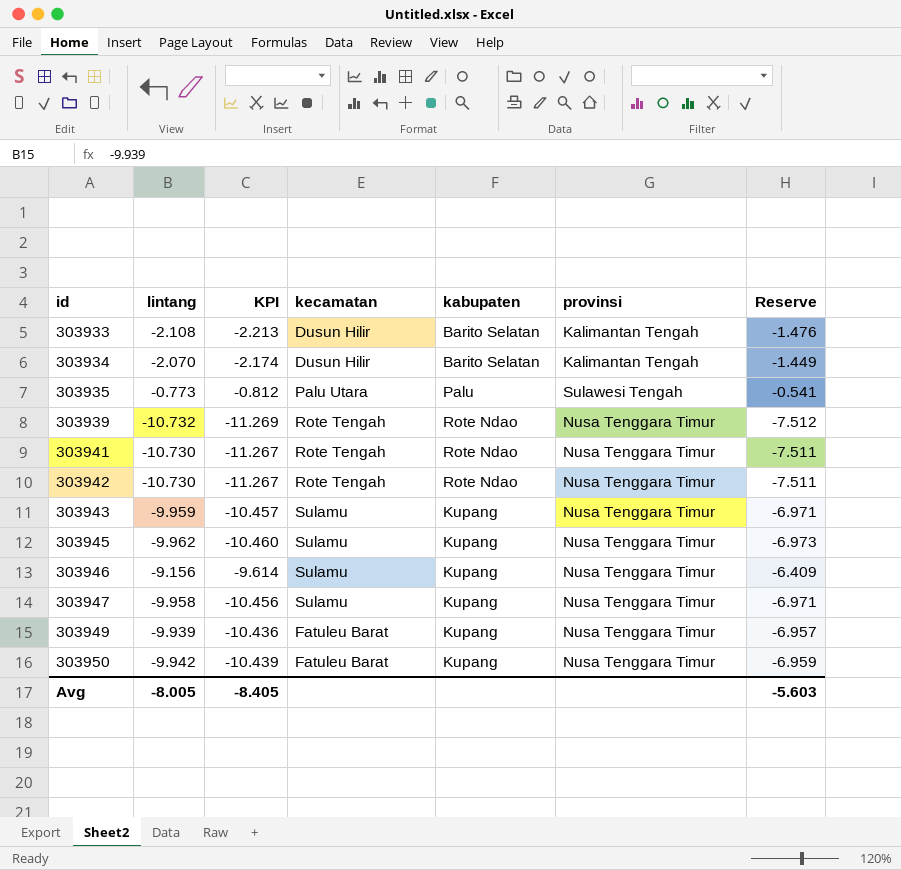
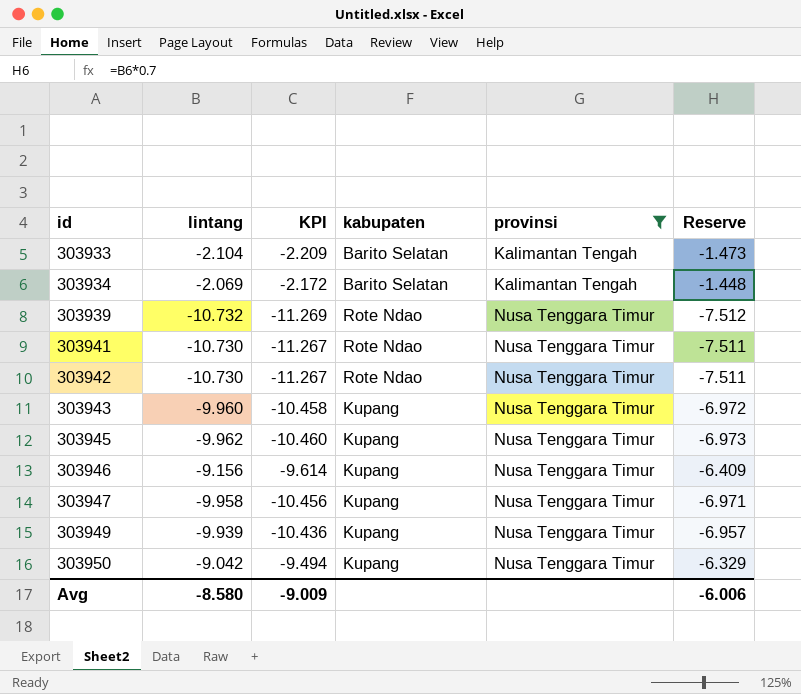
filter: none -> provinsi != Sulawesi Tengah
column kecamatan | position: 4 -> none
303933 | lintang: -2.108 -> -2.104
303933 | KPI: -2.213 -> -2.209
303933 | Reserve: -1.476 -> -1.473
303934 | lintang: -2.070 -> -2.069
303934 | KPI: -2.174 -> -2.172
303934 | Reserve: -1.449 -> -1.448
303943 | lintang: -9.959 -> -9.960
303943 | KPI: -10.457 -> -10.458
303943 | Reserve: -6.971 -> -6.972
303950 | lintang: -9.942 -> -9.042
303950 | KPI: -10.439 -> -9.494
303950 | Reserve: -6.959 -> -6.329
Avg | lintang: -8.005 -> -8.580
Avg | KPI: -8.405 -> -9.009
Avg | Reserve: -5.603 -> -6.006

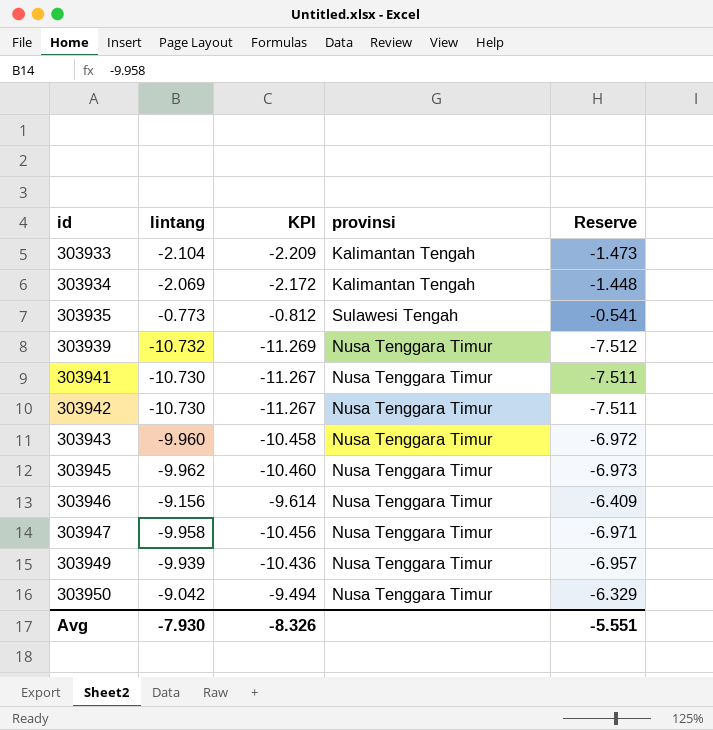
filter: provinsi != Sulawesi Tengah -> none
column kabupaten | position: 4 -> none
Avg | lintang: -8.580 -> -7.930
Avg | KPI: -9.009 -> -8.326
Avg | Reserve: -6.006 -> -5.551

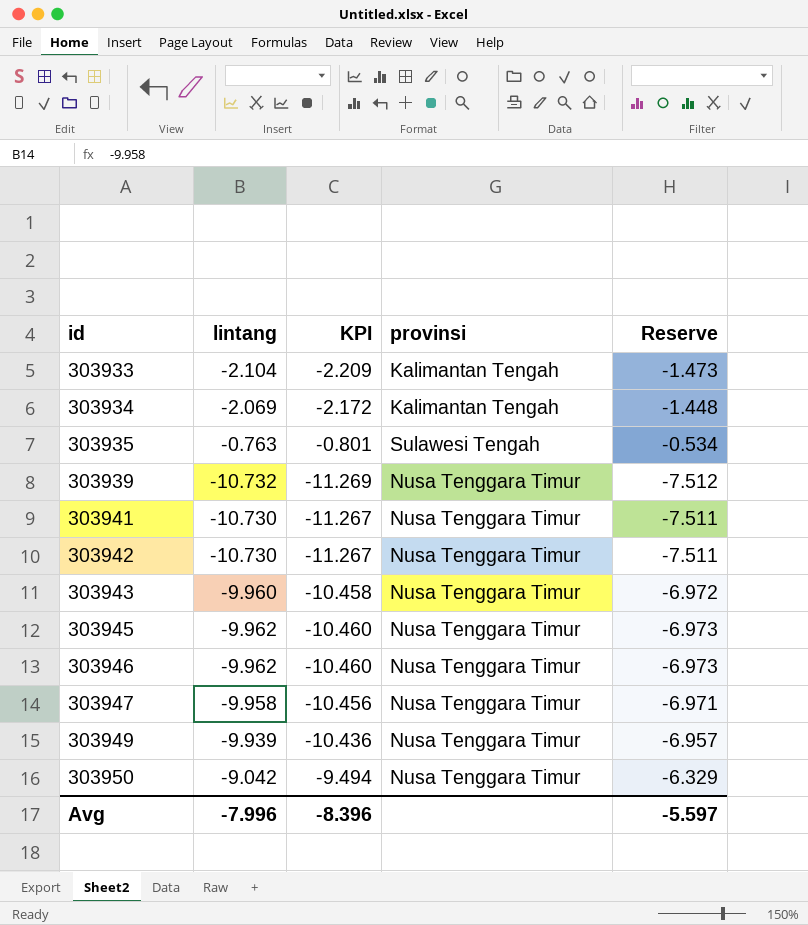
303935 | lintang: -0.773 -> -0.763
303935 | KPI: -0.812 -> -0.801
303935 | Reserve: -0.541 -> -0.534
303946 | lintang: -9.156 -> -9.962
303946 | KPI: -9.614 -> -10.460
303946 | Reserve: -6.409 -> -6.973
Avg | lintang: -7.930 -> -7.996
Avg | KPI: -8.326 -> -8.396
Avg | Reserve: -5.551 -> -5.597

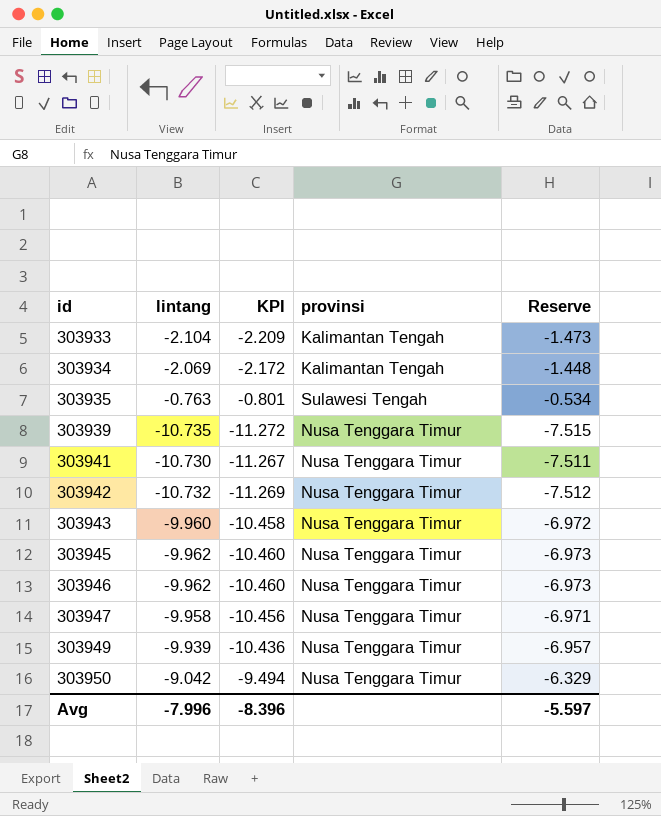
303939 | lintang: -10.732 -> -10.735
303939 | KPI: -11.269 -> -11.272
303939 | Reserve: -7.512 -> -7.515
303942 | lintang: -10.730 -> -10.732
303942 | KPI: -11.267 -> -11.269
303942 | Reserve: -7.511 -> -7.512

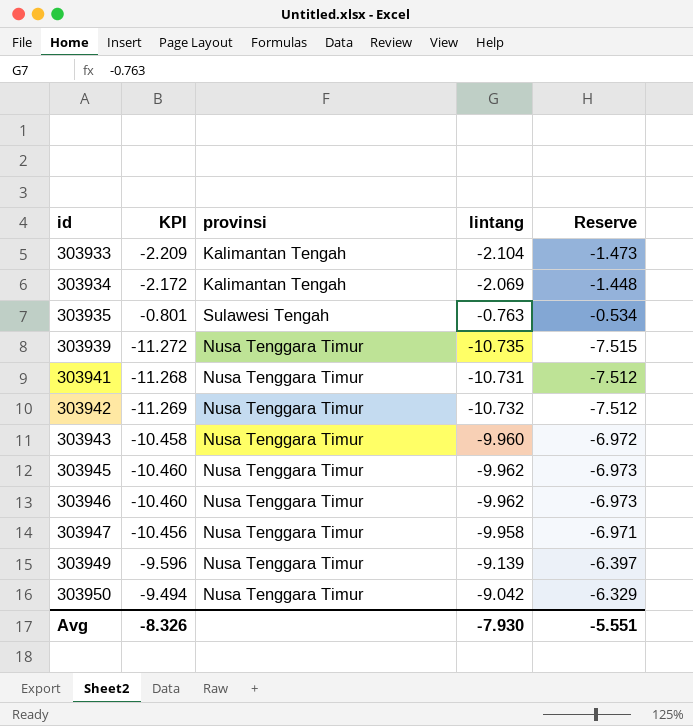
column lintang | position: 2 -> 4
303941 | KPI: -11.267 -> -11.268
303941 | lintang: -10.730 -> -10.731
303941 | Reserve: -7.511 -> -7.512
303949 | KPI: -10.436 -> -9.596
303949 | lintang: -9.939 -> -9.139
303949 | Reserve: -6.957 -> -6.397
Avg | KPI: -8.396 -> -8.326
Avg | lintang: -7.996 -> -7.930
Avg | Reserve: -5.597 -> -5.551

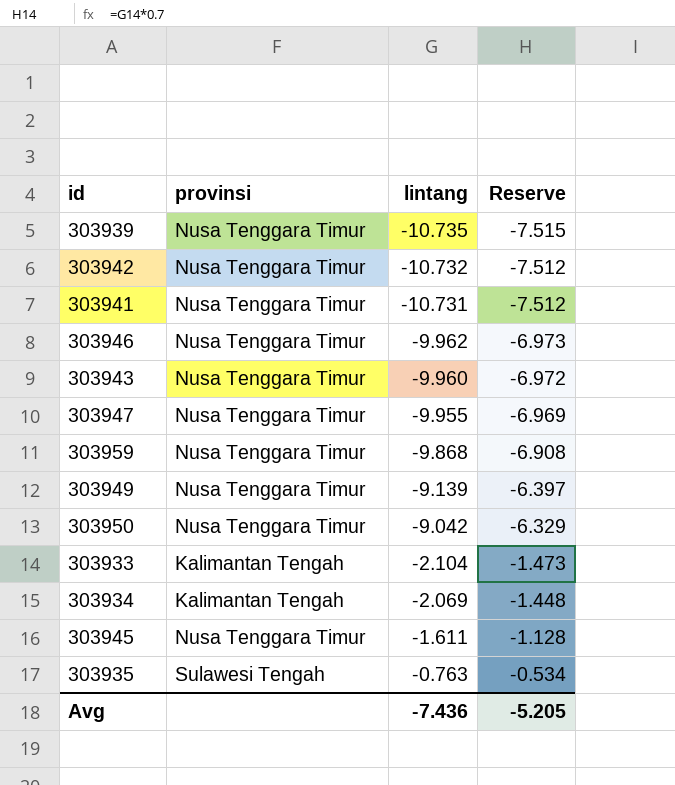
row order: id ascending -> lintang ascending
column KPI | formula: [lintang] * 1.05 -> none
303947 | lintang: -9.958 -> -9.955
303947 | Reserve: -6.971 -> -6.969
row 303959: none -> Nusa Tenggara Timur | -9.868 | -6.908
303945 | lintang: -9.962 -> -1.611
303945 | Reserve: -6.973 -> -1.128
Avg | lintang: -7.930 -> -7.436
Avg | Reserve: -5.551 -> -5.205

